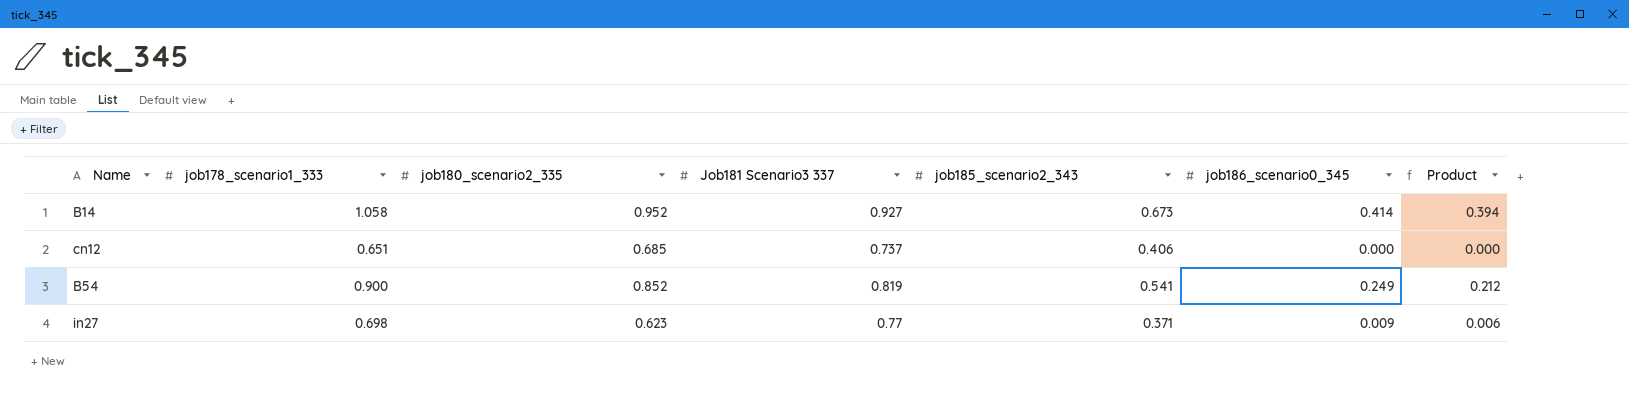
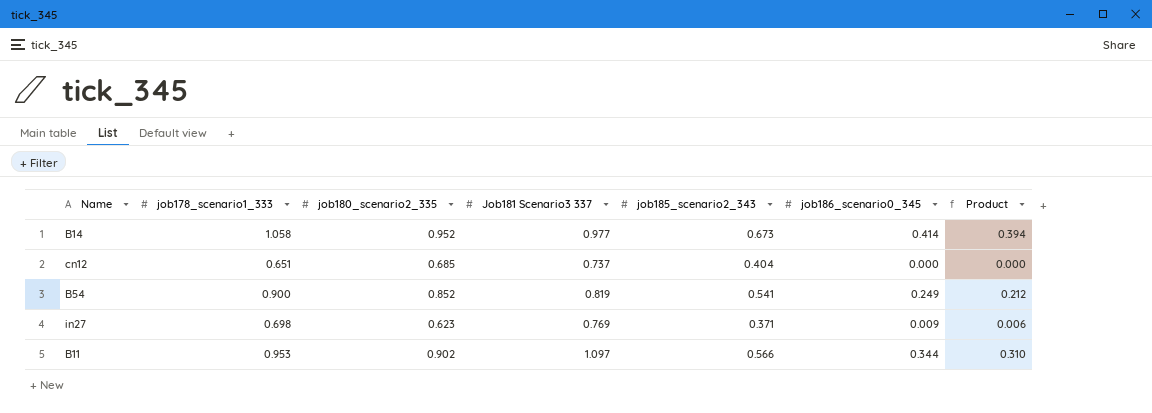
B14 | Job181 Scenario3 337: 0.927 -> 0.977
cn12 | job185_scenario2_343: 0.406 -> 0.404
in27 | Job181 Scenario3 337: 0.77 -> 0.769
row B11: none -> 0.953 | 0.902 | 1.097 | 0.566 | 0.344 | 0.310

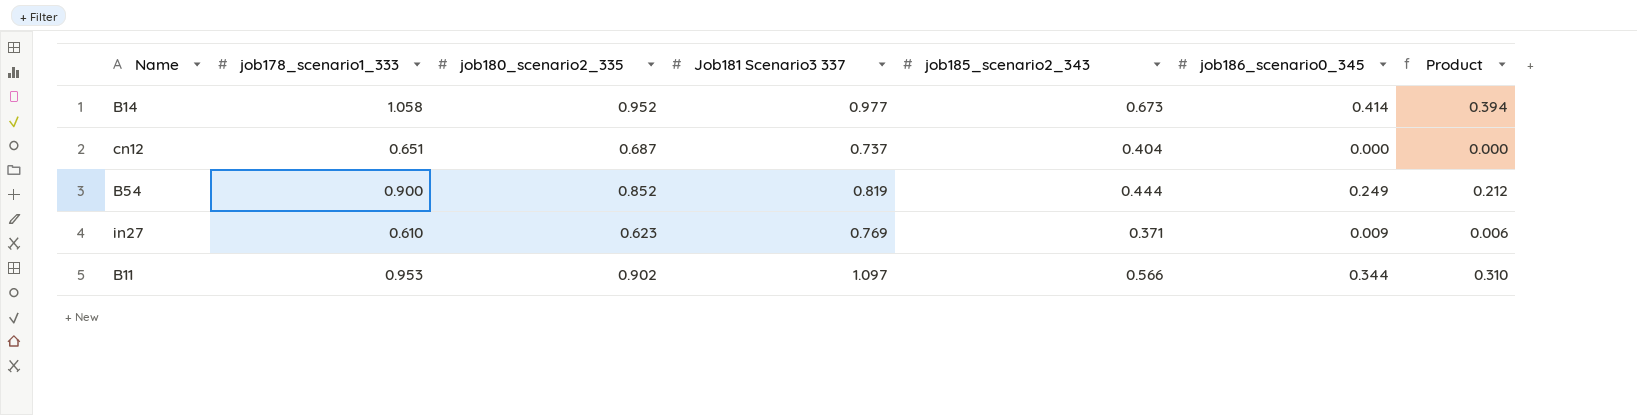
cn12 | job180_scenario2_335: 0.685 -> 0.687
B54 | job185_scenario2_343: 0.541 -> 0.444
in27 | job178_scenario1_333: 0.698 -> 0.610

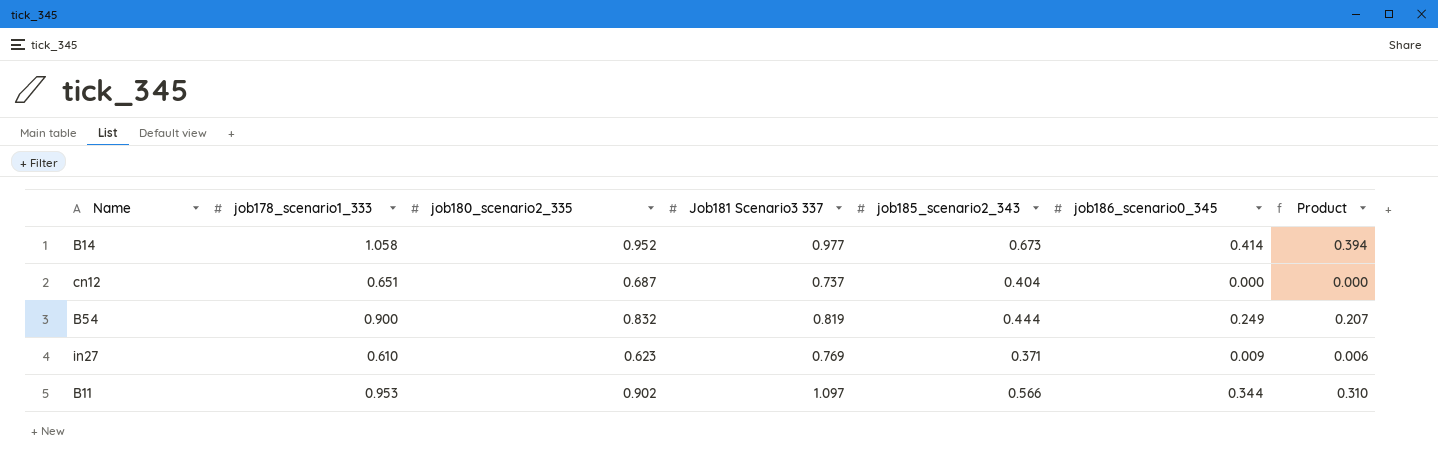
B54 | job180_scenario2_335: 0.852 -> 0.832
B54 | Product: 0.212 -> 0.207

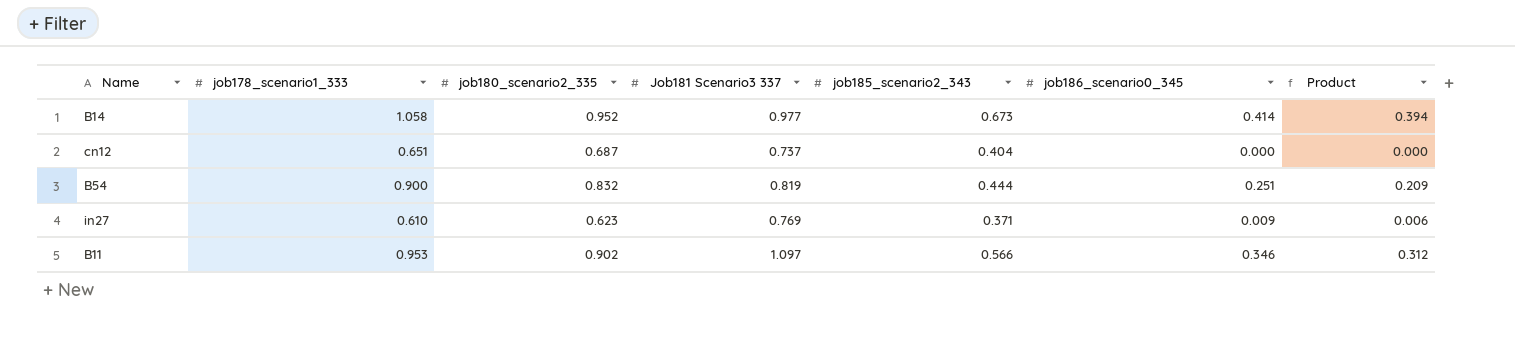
B54 | job186_scenario0_345: 0.249 -> 0.251
B54 | Product: 0.207 -> 0.209
B11 | job186_scenario0_345: 0.344 -> 0.346
B11 | Product: 0.310 -> 0.312

